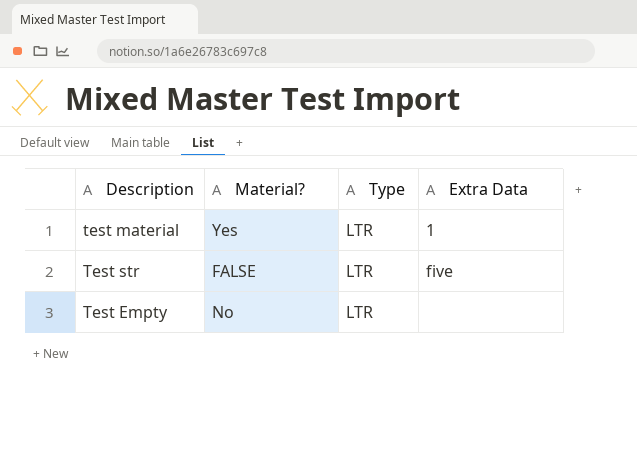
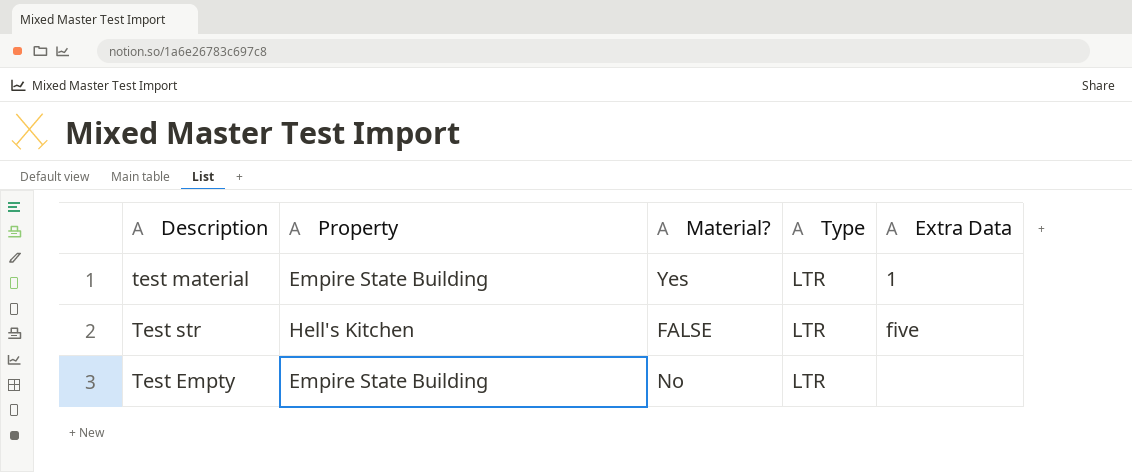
column Property | position: none -> 2

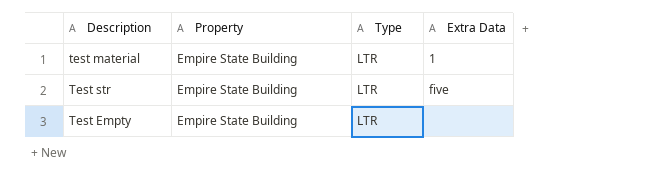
column Material? | position: 3 -> none
Test str | Property: Hell's Kitchen -> Empire State Building

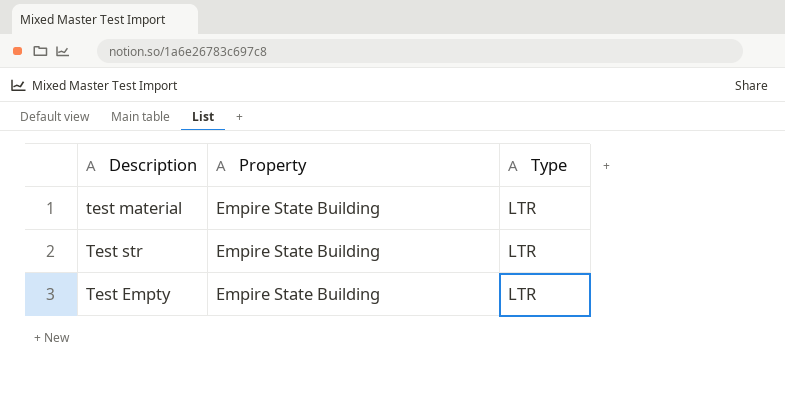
column Extra Data | position: 4 -> none

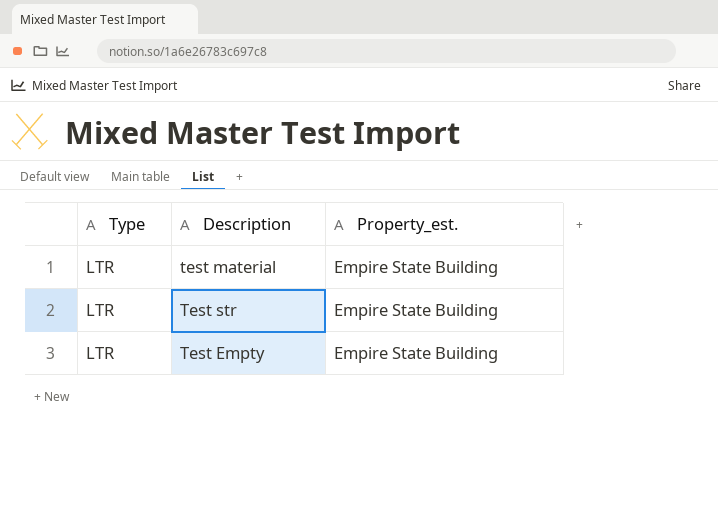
column Type | position: 3 -> 1
column name: Property -> Property_est.

